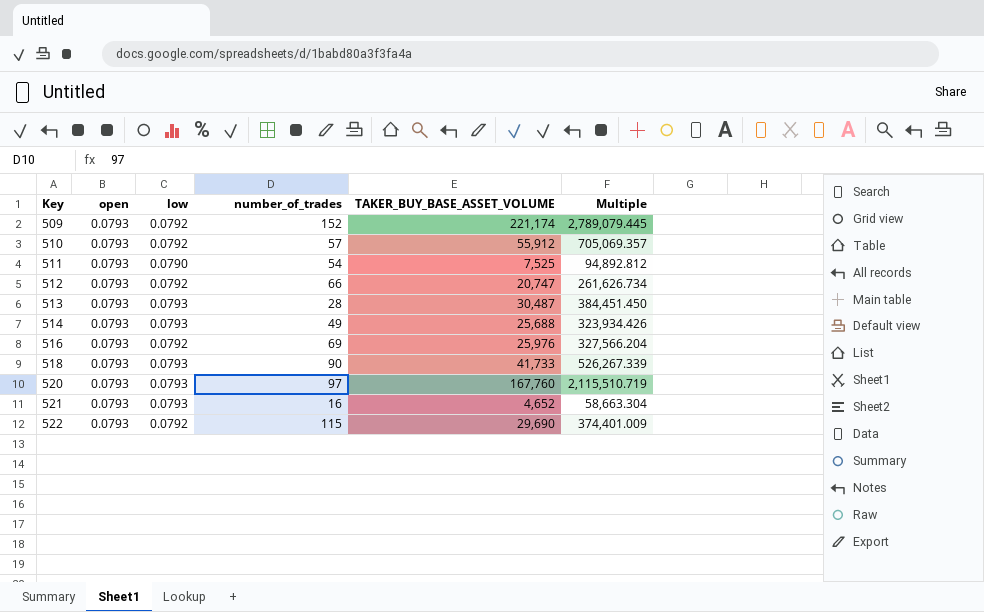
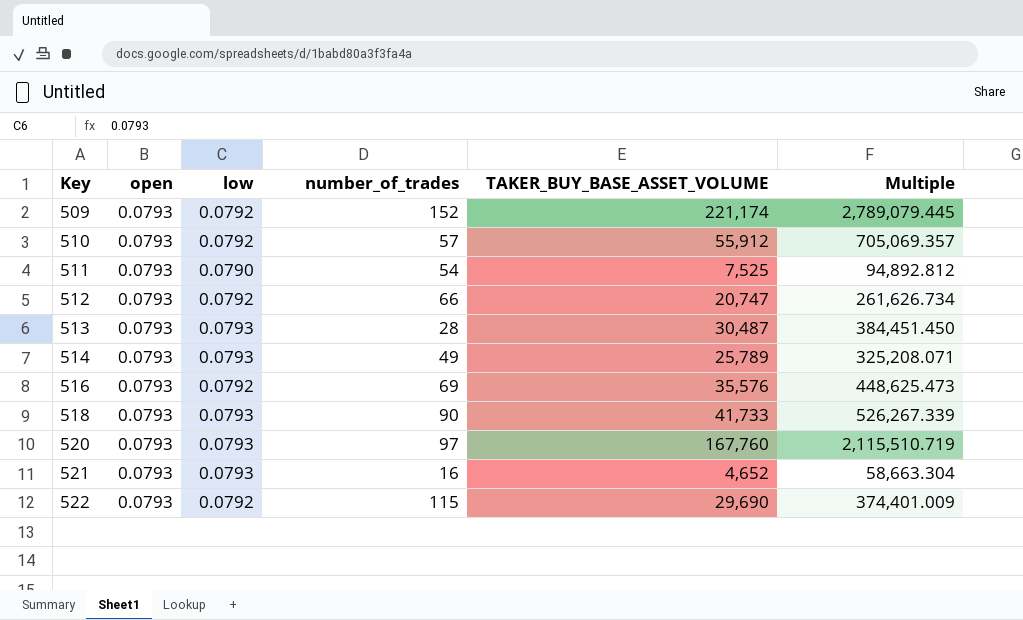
514 | TAKER_BUY_BASE_ASSET_VOLUME: 25,688 -> 25,789
514 | Multiple: 323,934.426 -> 325,208.071
516 | TAKER_BUY_BASE_ASSET_VOLUME: 25,976 -> 35,576
516 | Multiple: 327,566.204 -> 448,625.473

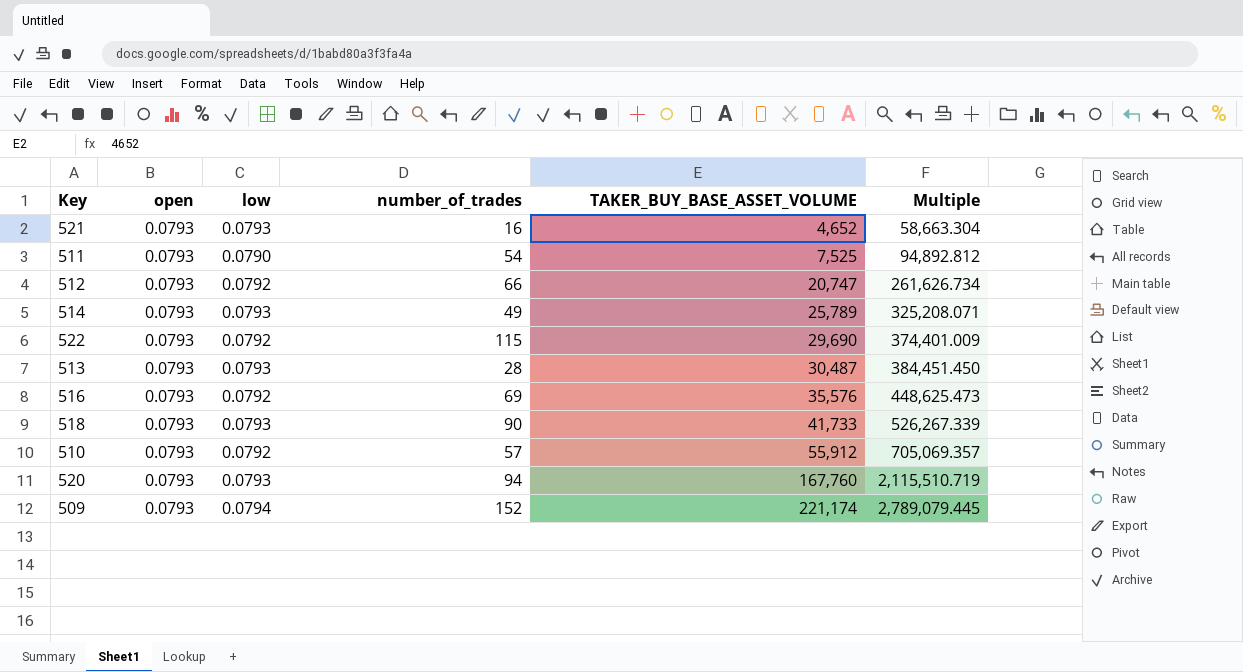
row order: Key ascending -> TAKER_BUY_BASE_ASSET_VOLUME ascending
520 | number_of_trades: 97 -> 94
509 | low: 0.0792 -> 0.0794

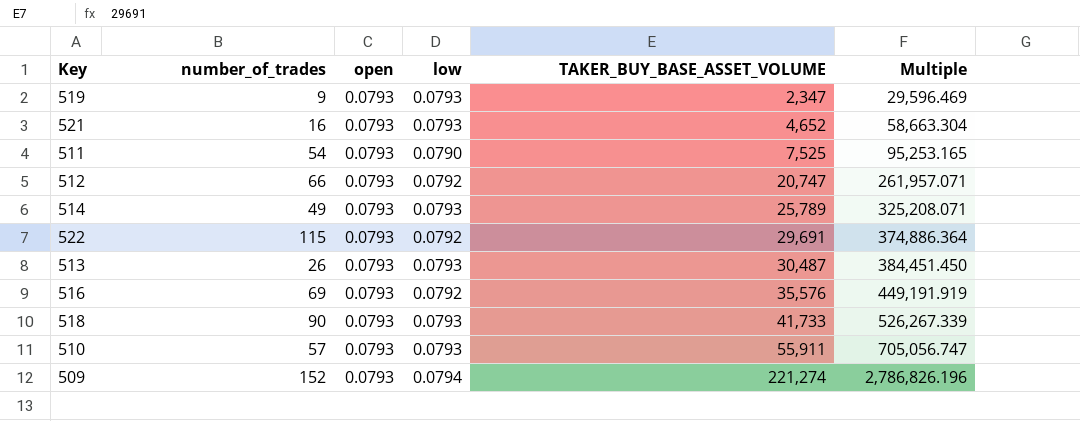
column number_of_trades | position: 4 -> 2
column Multiple | formula: [TAKER_BUY_BASE_ASSET_VOLUME] / [open] -> [TAKER_BUY_BASE_ASSET_VOLUME] / [low]
row 520: 0.0793 | 0.0793 | 94 | 167,760 | 2,115,510.719 -> none
row 519: none -> 9 | 0.0793 | 0.0793 | 2,347 | 29,596.469
522 | TAKER_BUY_BASE_ASSET_VOLUME: 29,690 -> 29,691
513 | number_of_trades: 28 -> 26
510 | low: 0.0792 -> 0.0793
510 | TAKER_BUY_BASE_ASSET_VOLUME: 55,912 -> 55,911
509 | TAKER_BUY_BASE_ASSET_VOLUME: 221,174 -> 221,274

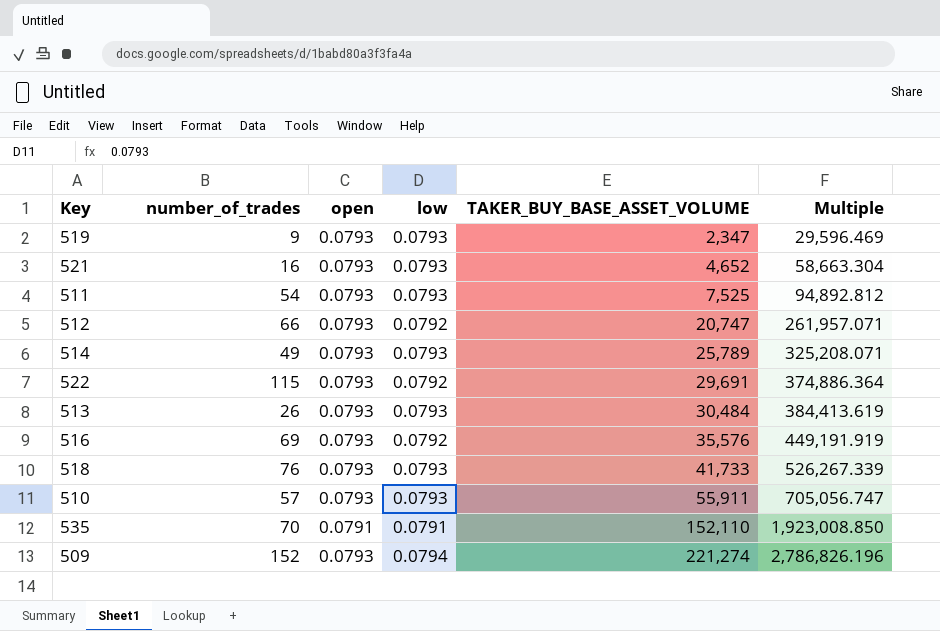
511 | low: 0.0790 -> 0.0793
511 | Multiple: 95,253.165 -> 94,892.812
513 | TAKER_BUY_BASE_ASSET_VOLUME: 30,487 -> 30,484
513 | Multiple: 384,451.450 -> 384,413.619
518 | number_of_trades: 90 -> 76
row 535: none -> 70 | 0.0791 | 0.0791 | 152,110 | 1,923,008.850

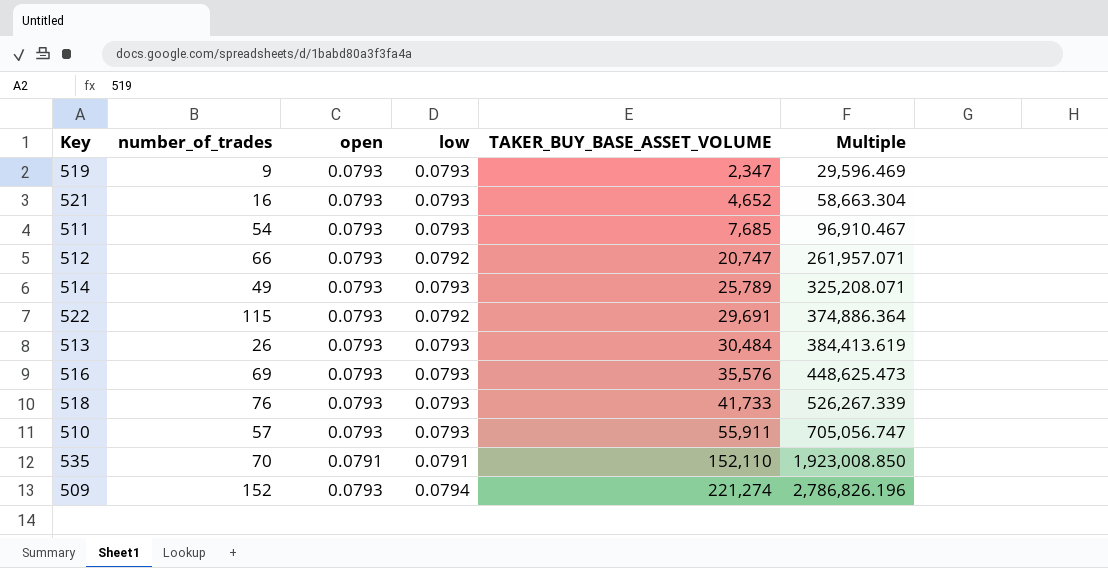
511 | TAKER_BUY_BASE_ASSET_VOLUME: 7,525 -> 7,685
511 | Multiple: 94,892.812 -> 96,910.467
516 | low: 0.0792 -> 0.0793
516 | Multiple: 449,191.919 -> 448,625.473

